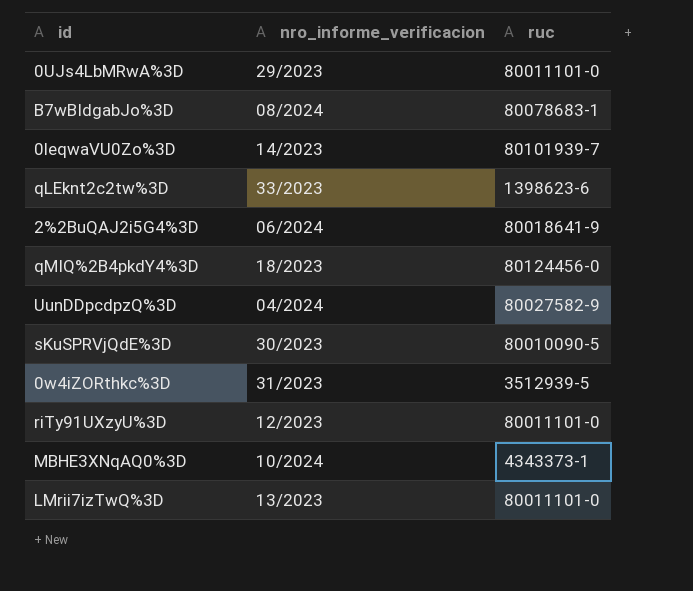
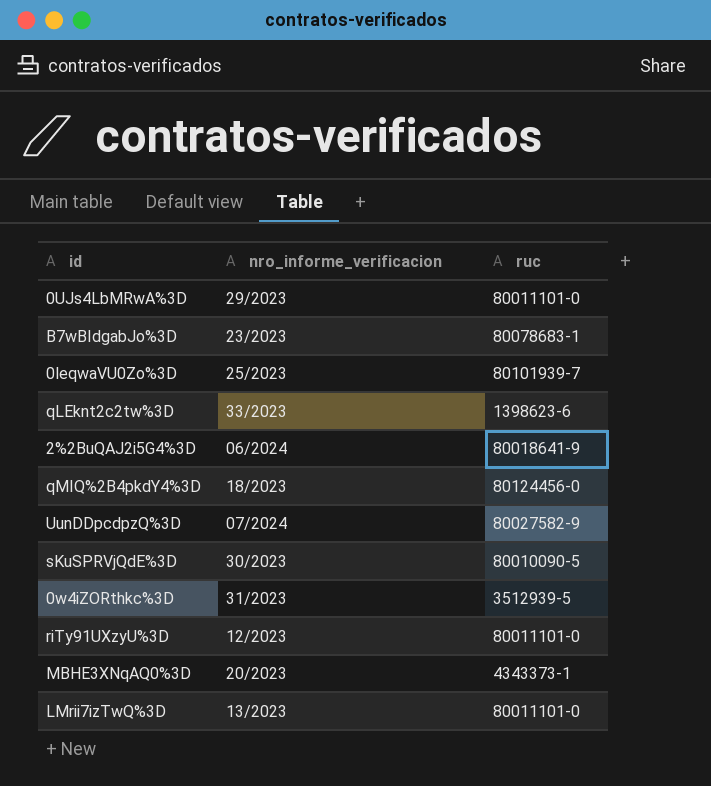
B7wBIdgabJo%3D | nro_informe_verificacion: 08/2024 -> 23/2023
0leqwaVU0Zo%3D | nro_informe_verificacion: 14/2023 -> 25/2023
UunDDpcdpzQ%3D | nro_informe_verificacion: 04/2024 -> 07/2024
MBHE3XNqAQ0%3D | nro_informe_verificacion: 10/2024 -> 20/2023

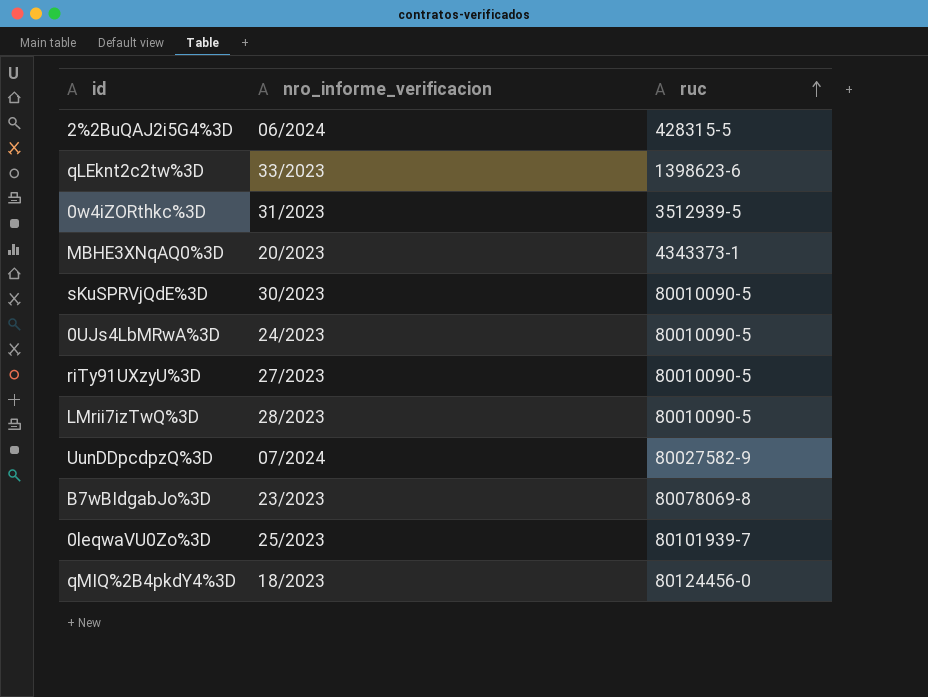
row order: none -> ruc ascending
2%2BuQAJ2i5G4%3D | ruc: 80018641-9 -> 428315-5
0UJs4LbMRwA%3D | nro_informe_verificacion: 29/2023 -> 24/2023
0UJs4LbMRwA%3D | ruc: 80011101-0 -> 80010090-5
riTy91UXzyU%3D | nro_informe_verificacion: 12/2023 -> 27/2023
riTy91UXzyU%3D | ruc: 80011101-0 -> 80010090-5
LMrii7izTwQ%3D | nro_informe_verificacion: 13/2023 -> 28/2023
LMrii7izTwQ%3D | ruc: 80011101-0 -> 80010090-5
B7wBIdgabJo%3D | ruc: 80078683-1 -> 80078069-8

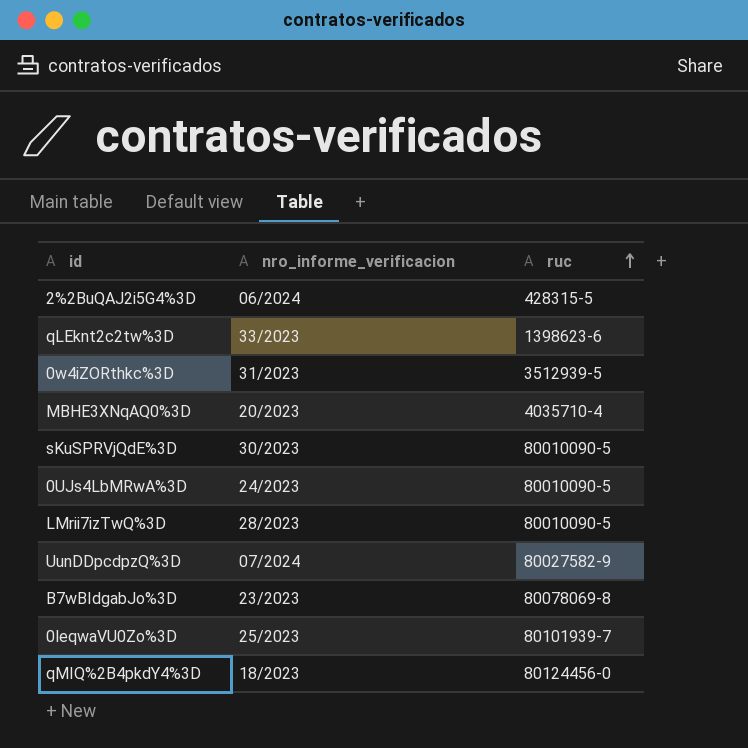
row riTy91UXzyU%3D: 27/2023 | 80010090-5 -> none
MBHE3XNqAQ0%3D | ruc: 4343373-1 -> 4035710-4

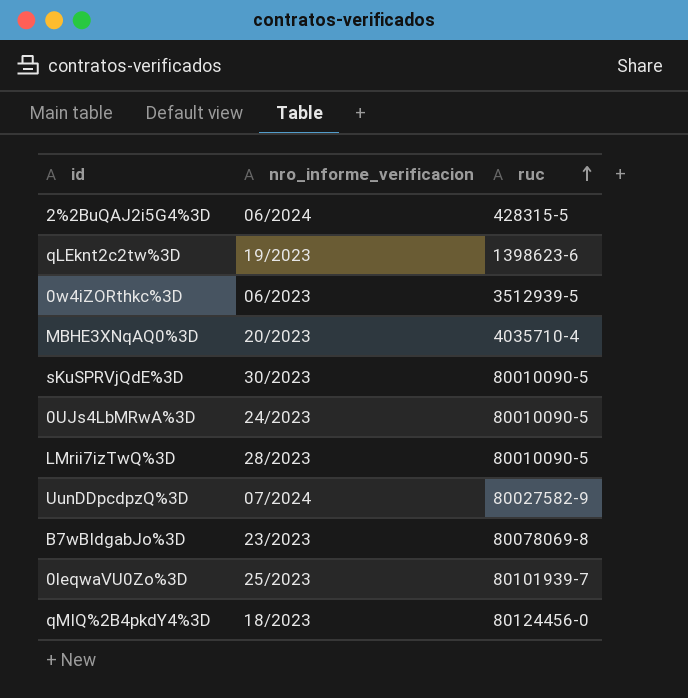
qLEknt2c2tw%3D | nro_informe_verificacion: 33/2023 -> 19/2023
0w4iZORthkc%3D | nro_informe_verificacion: 31/2023 -> 06/2023

